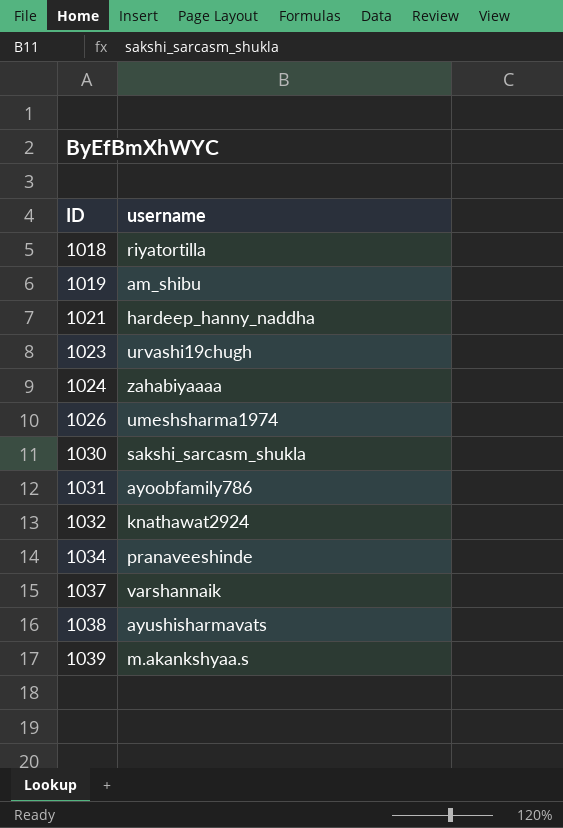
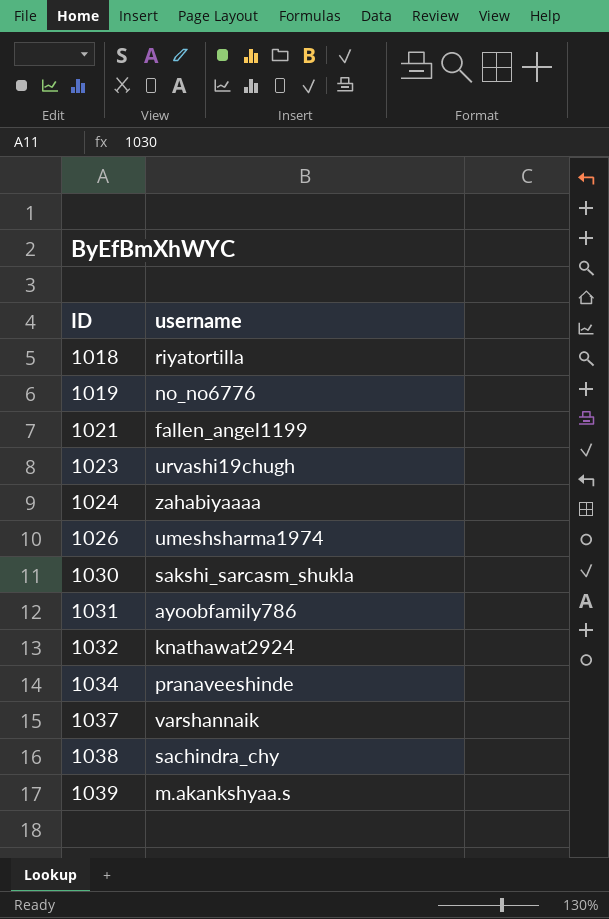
1019 | username: am_shibu -> no_no6776
1021 | username: hardeep_hanny_naddha -> fallen_angel1199
1038 | username: ayushisharmavats -> sachindra_chy

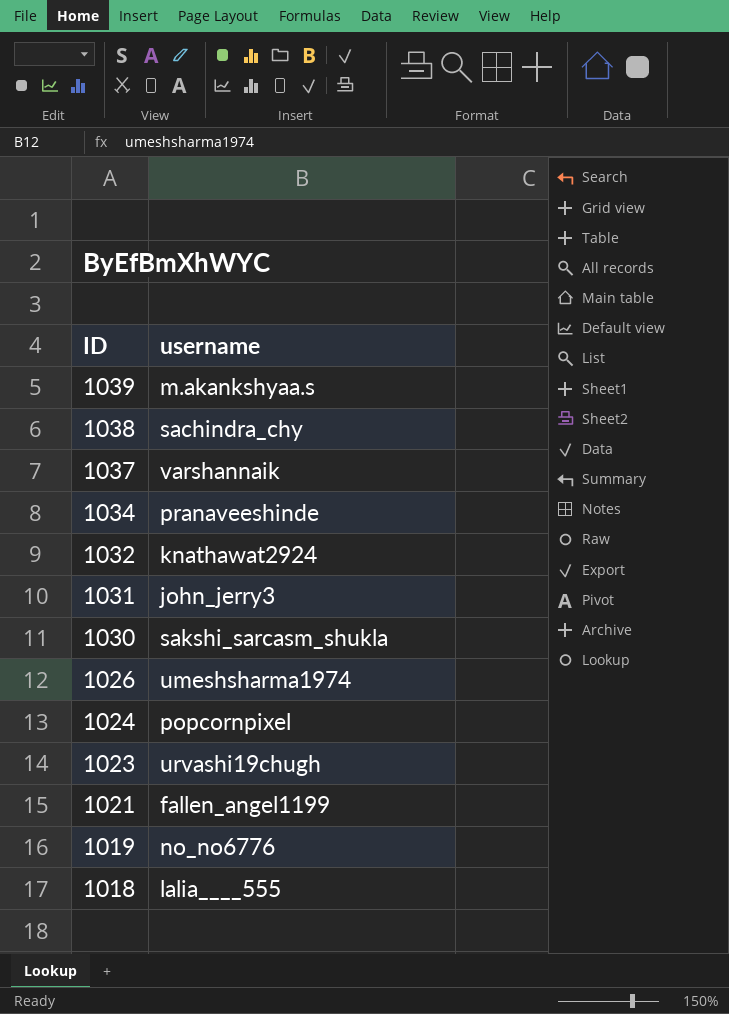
row order: ID ascending -> ID descending
1031 | username: ayoobfamily786 -> john_jerry3
1024 | username: zahabiyaaaa -> popcornpixel
1018 | username: riyatortilla -> lalia____555

